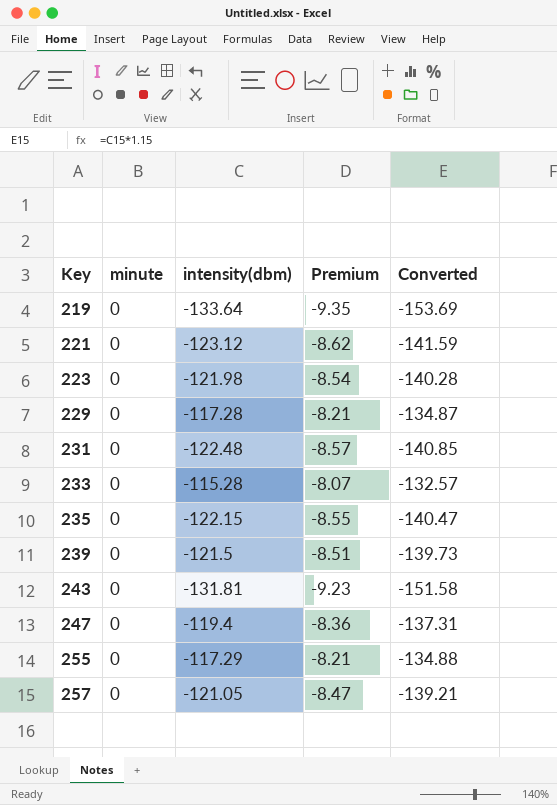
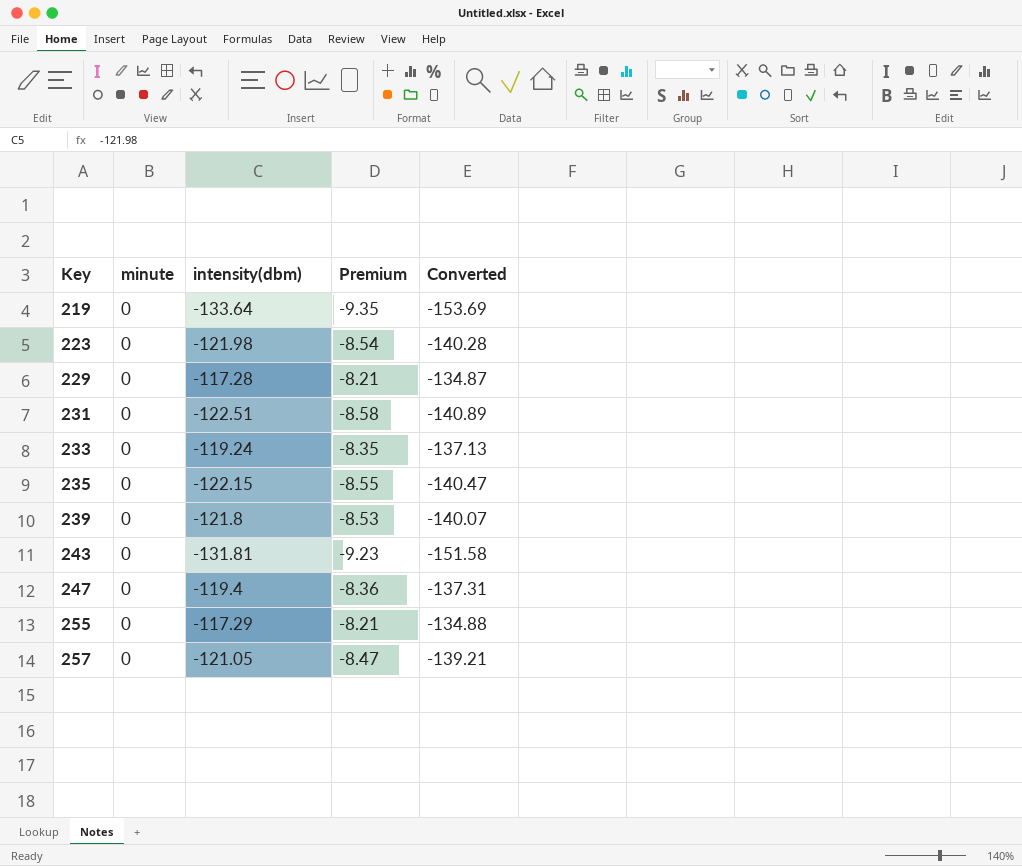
row 221: 0 | -123.12 | -8.62 | -141.59 -> none
231 | intensity(dbm): -122.48 -> -122.51
231 | Premium: -8.57 -> -8.58
231 | Converted: -140.85 -> -140.89
233 | intensity(dbm): -115.28 -> -119.24
233 | Premium: -8.07 -> -8.35
233 | Converted: -132.57 -> -137.13
239 | intensity(dbm): -121.5 -> -121.8
239 | Premium: -8.51 -> -8.53
239 | Converted: -139.73 -> -140.07

